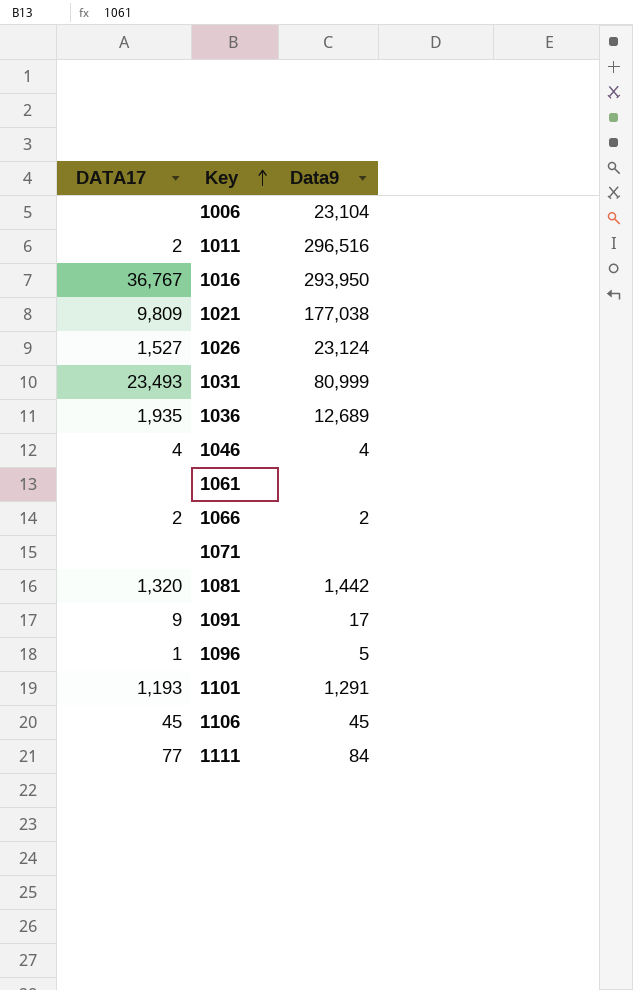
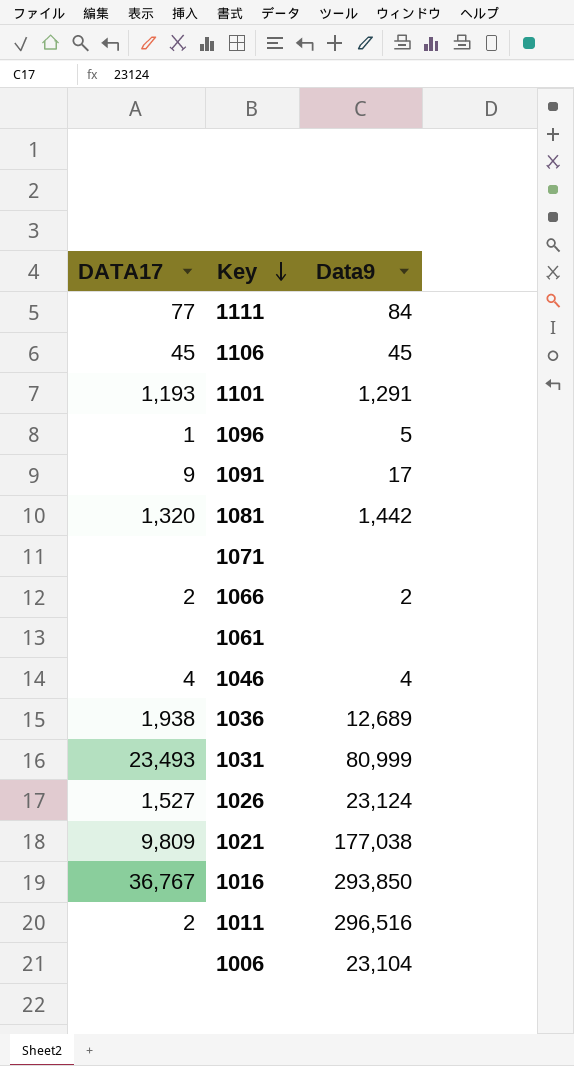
row order: Key ascending -> Key descending
1036 | DATA17: 1,935 -> 1,938
1016 | Data9: 293,950 -> 293,850

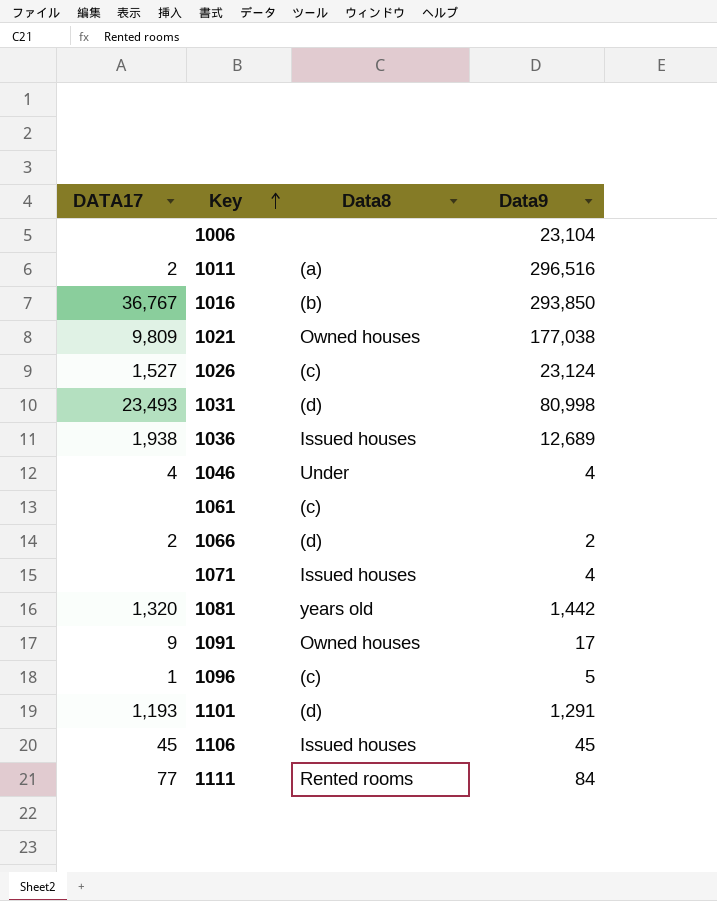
row order: Key descending -> Key ascending
column Data8 | position: none -> 3
1031 | Data9: 80,999 -> 80,998
1071 | Data9: none -> 4

